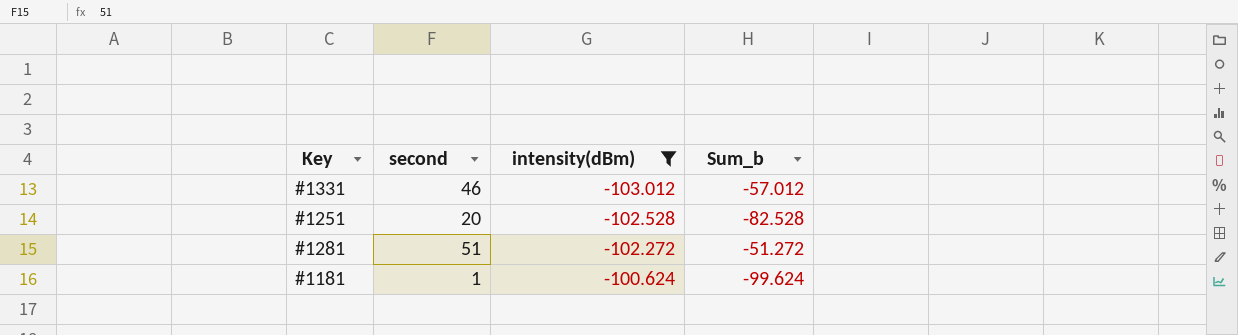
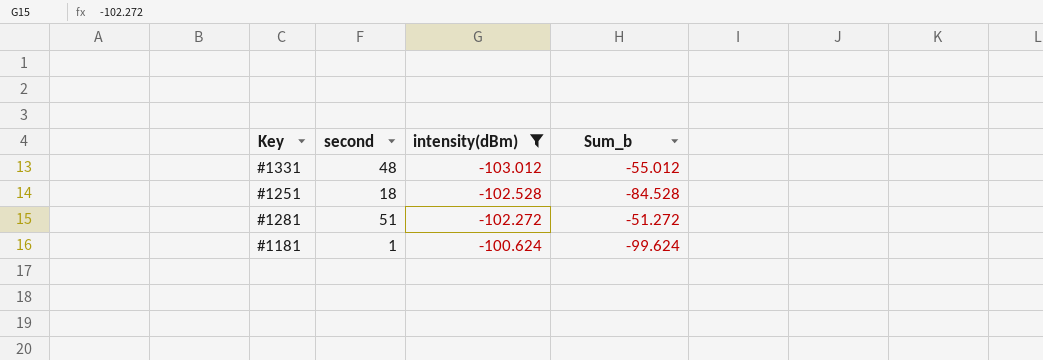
#1331 | second: 46 -> 48
#1331 | Sum_b: -57.012 -> -55.012
#1251 | second: 20 -> 18
#1251 | Sum_b: -82.528 -> -84.528

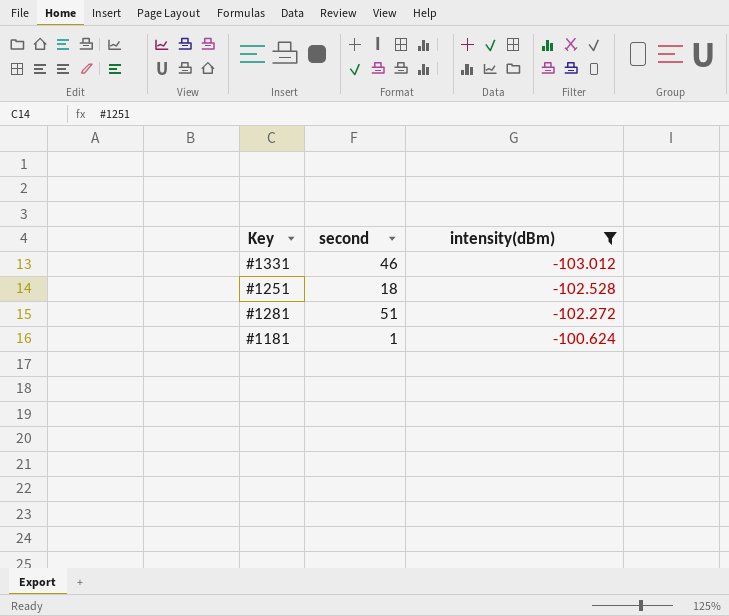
column Sum_b | formula: [second] + [intensity(dBm)] -> none
#1331 | second: 48 -> 46

